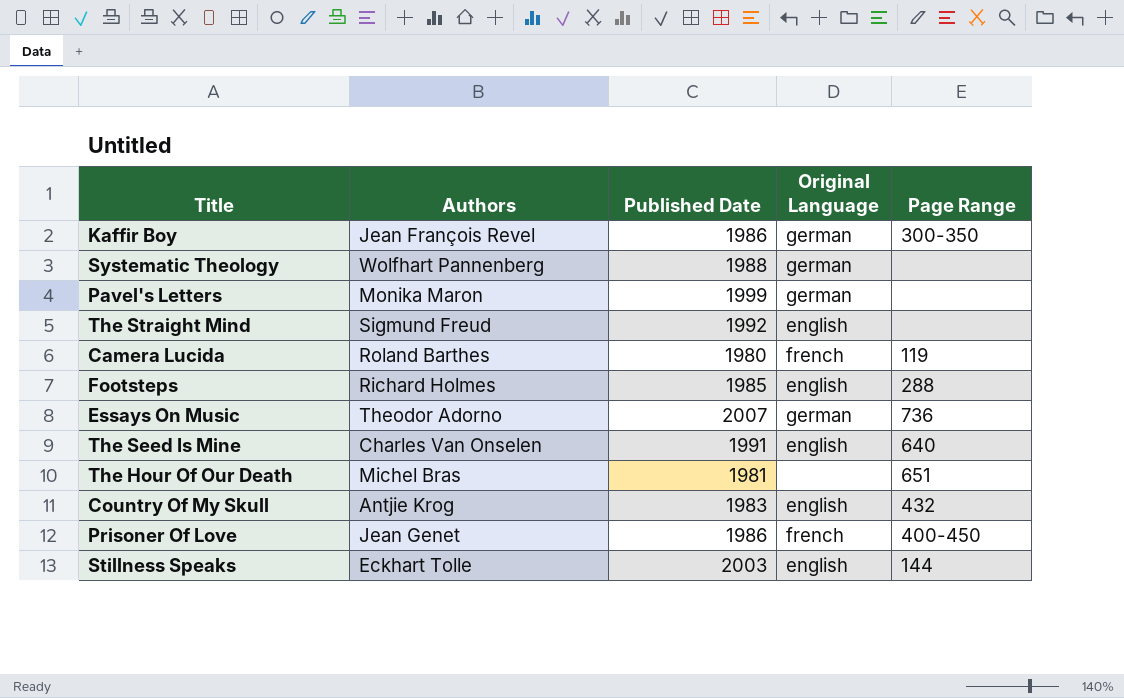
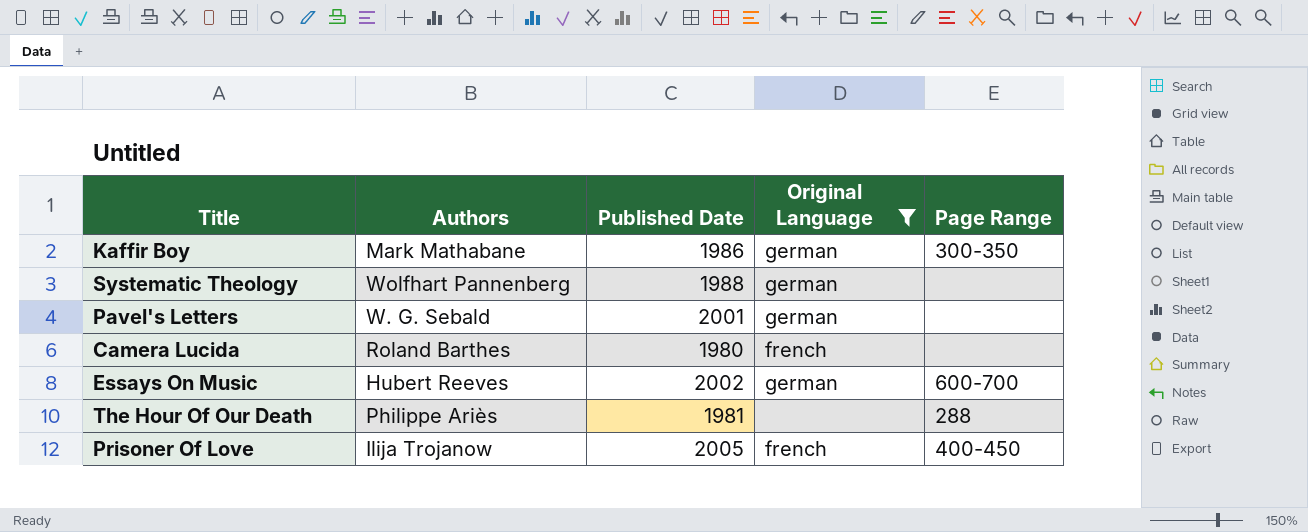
filter: none -> Original Language != english
Kaffir Boy | Authors: Jean François Revel -> Mark Mathabane
Pavel's Letters | Authors: Monika Maron -> W. G. Sebald
Pavel's Letters | Published Date: 1999 -> 2001
Camera Lucida | Page Range: 119 -> none
Essays On Music | Authors: Theodor Adorno -> Hubert Reeves
Essays On Music | Published Date: 2007 -> 2002
Essays On Music | Page Range: 736 -> 600-700
The Hour Of Our Death | Authors: Michel Bras -> Philippe Ariès
The Hour Of Our Death | Page Range: 651 -> 288
Prisoner Of Love | Authors: Jean Genet -> Ilija Trojanow
Prisoner Of Love | Published Date: 1986 -> 2005

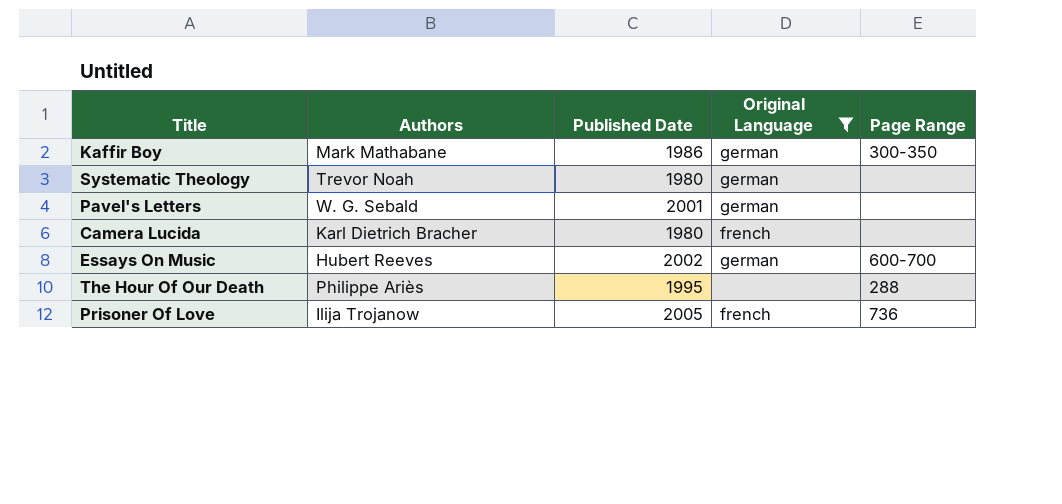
Systematic Theology | Authors: Wolfhart Pannenberg -> Trevor Noah
Systematic Theology | Published Date: 1988 -> 1980
Camera Lucida | Authors: Roland Barthes -> Karl Dietrich Bracher
The Hour Of Our Death | Published Date: 1981 -> 1995
Prisoner Of Love | Page Range: 400-450 -> 736

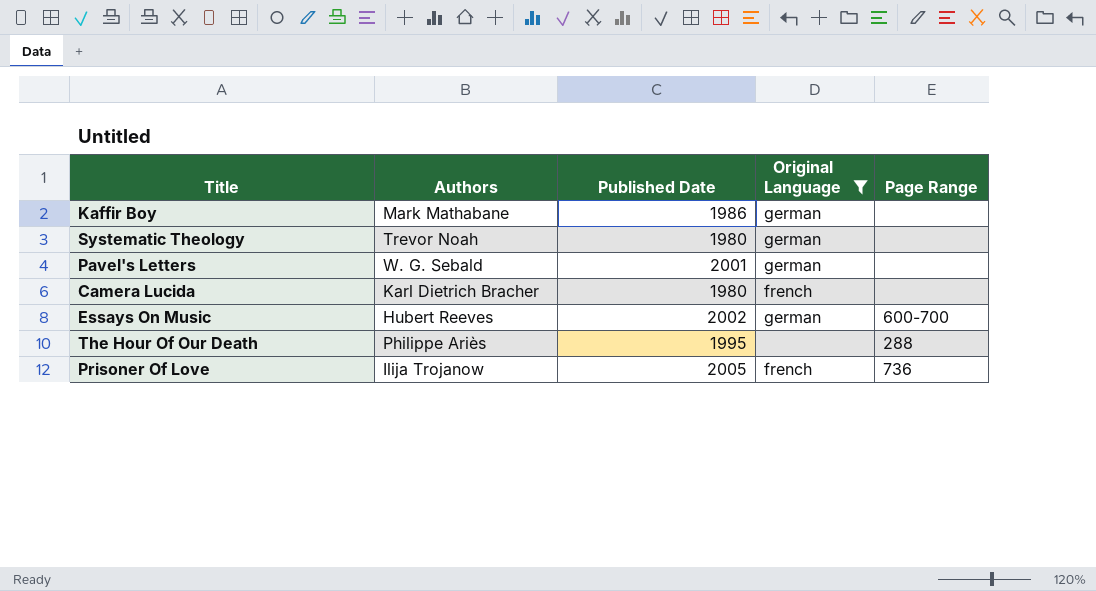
Kaffir Boy | Page Range: 300-350 -> none

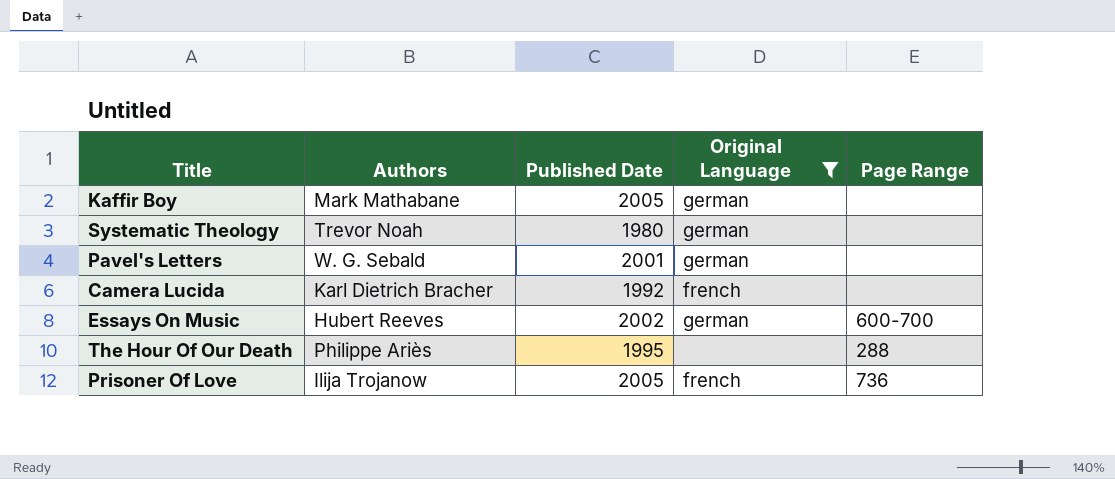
Kaffir Boy | Published Date: 1986 -> 2005
Camera Lucida | Published Date: 1980 -> 1992

